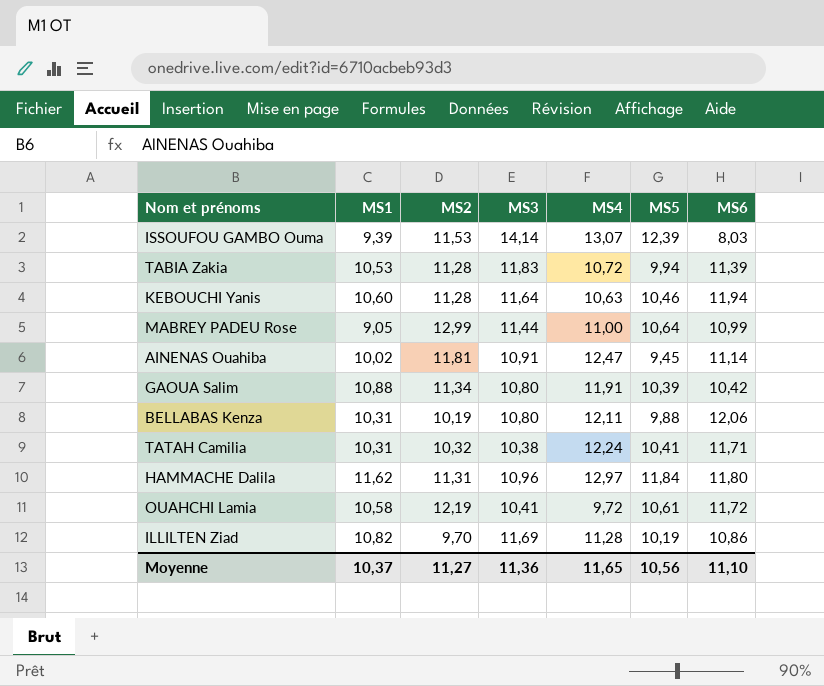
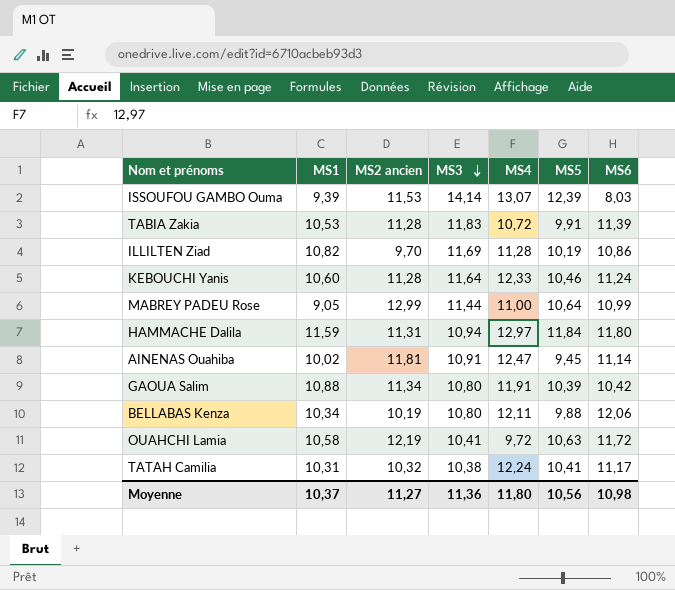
row order: none -> MS3 descending
column name: MS2 -> MS2 ancien
TABIA Zakia | MS5: 9,94 -> 9,91
KEBOUCHI Yanis | MS4: 10,63 -> 12,33
KEBOUCHI Yanis | MS6: 11,94 -> 11,24
HAMMACHE Dalila | MS1: 11,62 -> 11,59
HAMMACHE Dalila | MS3: 10,96 -> 10,94
BELLABAS Kenza | MS1: 10,31 -> 10,34
OUAHCHI Lamia | MS5: 10,61 -> 10,63
TATAH Camilia | MS6: 11,71 -> 11,17
Moyenne | MS4: 11,65 -> 11,80
Moyenne | MS6: 11,10 -> 10,98

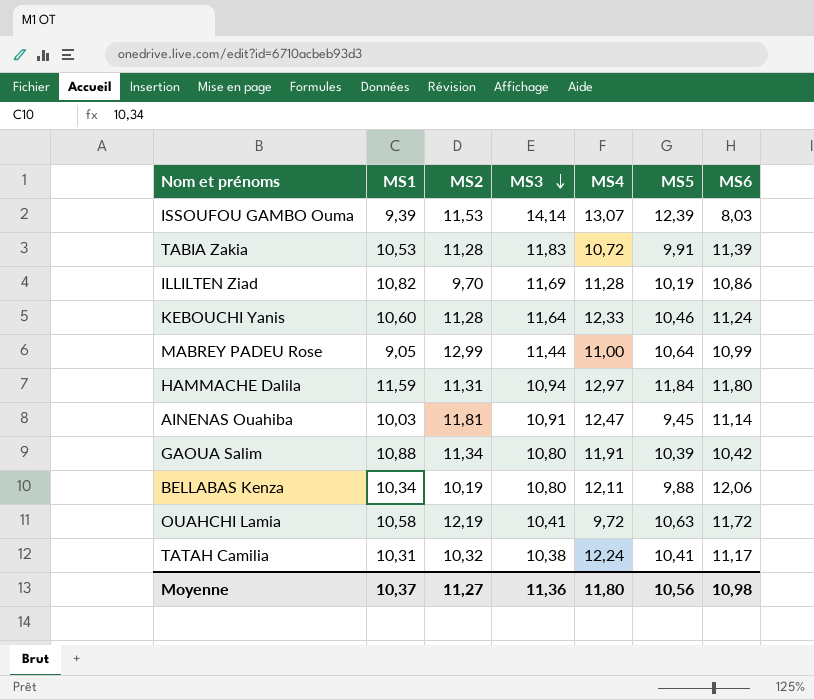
column name: MS2 ancien -> MS2
AINENAS Ouahiba | MS1: 10,02 -> 10,03

